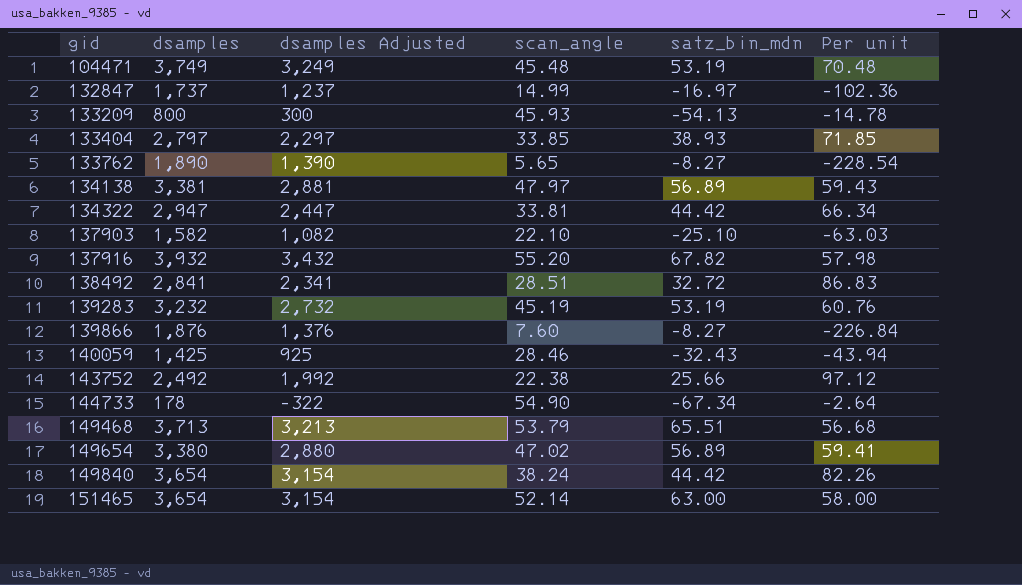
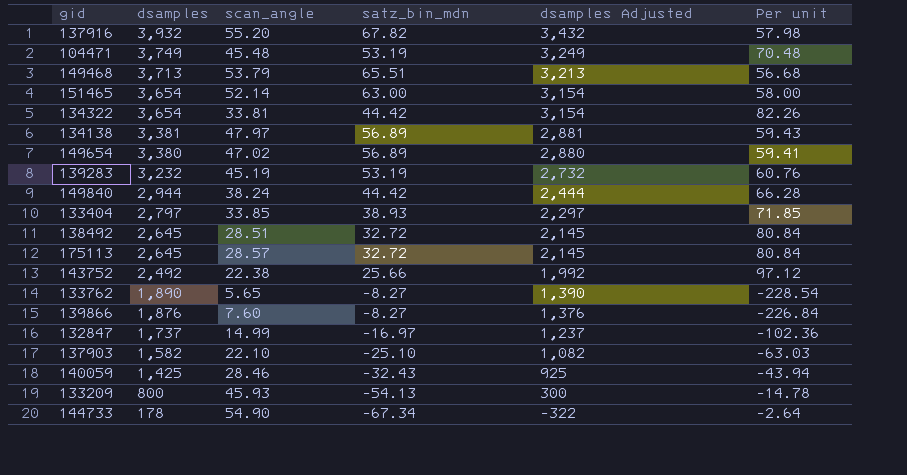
row order: gid ascending -> dsamples descending
column dsamples Adjusted | position: 3 -> 5
134322 | dsamples: 2,947 -> 3,654
134322 | dsamples Adjusted: 2,447 -> 3,154
134322 | Per unit: 66.34 -> 82.26
149840 | dsamples: 3,654 -> 2,944
149840 | dsamples Adjusted: 3,154 -> 2,444
149840 | Per unit: 82.26 -> 66.28
138492 | dsamples: 2,841 -> 2,645
138492 | dsamples Adjusted: 2,341 -> 2,145
138492 | Per unit: 86.83 -> 80.84
row 175113: none -> 2,645 | 28.57 | 32.72 | 2,145 | 80.84

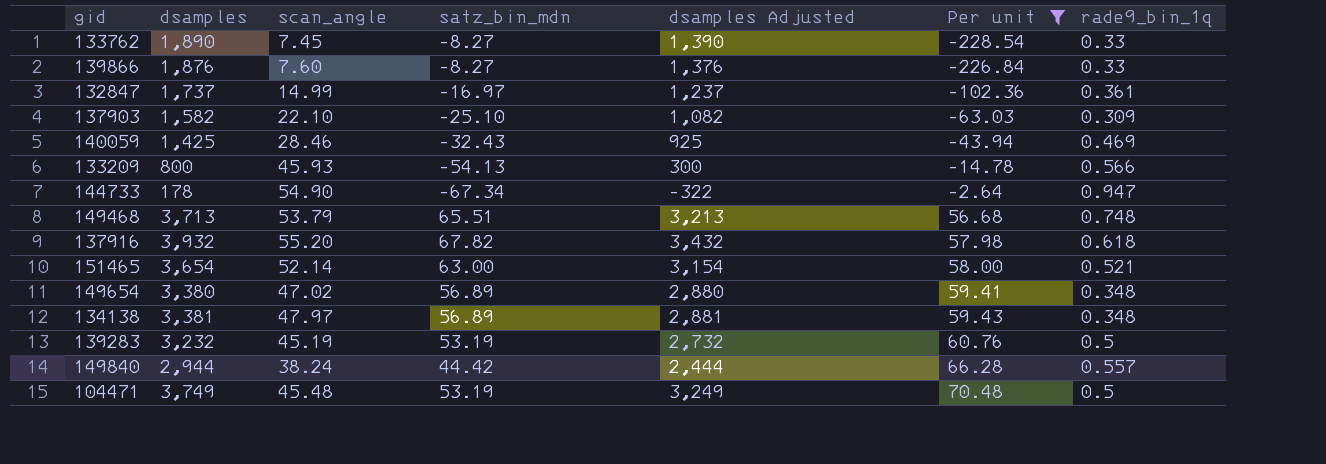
filter: none -> Per unit <= 70.48
row order: dsamples descending -> Per unit ascending
column rade9_bin_1q | position: none -> 7
133762 | scan_angle: 5.65 -> 7.45

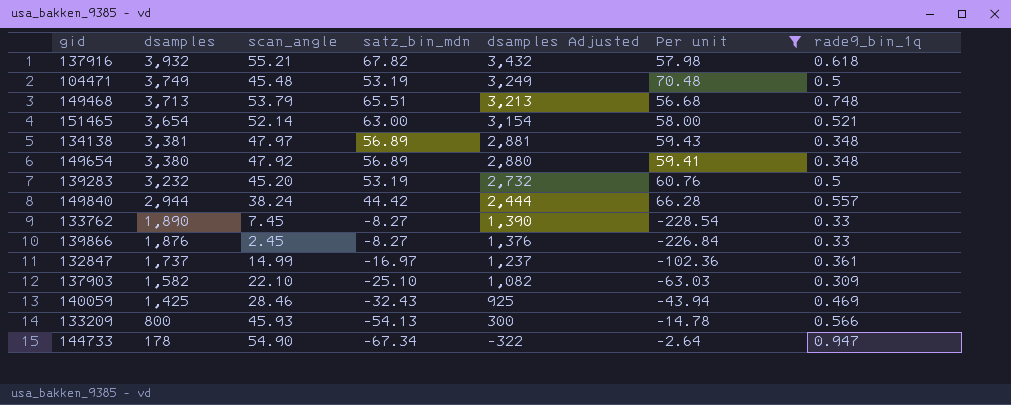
row order: Per unit ascending -> dsamples descending
137916 | scan_angle: 55.20 -> 55.21
149654 | scan_angle: 47.02 -> 47.92
139283 | scan_angle: 45.19 -> 45.20
139866 | scan_angle: 7.60 -> 2.45

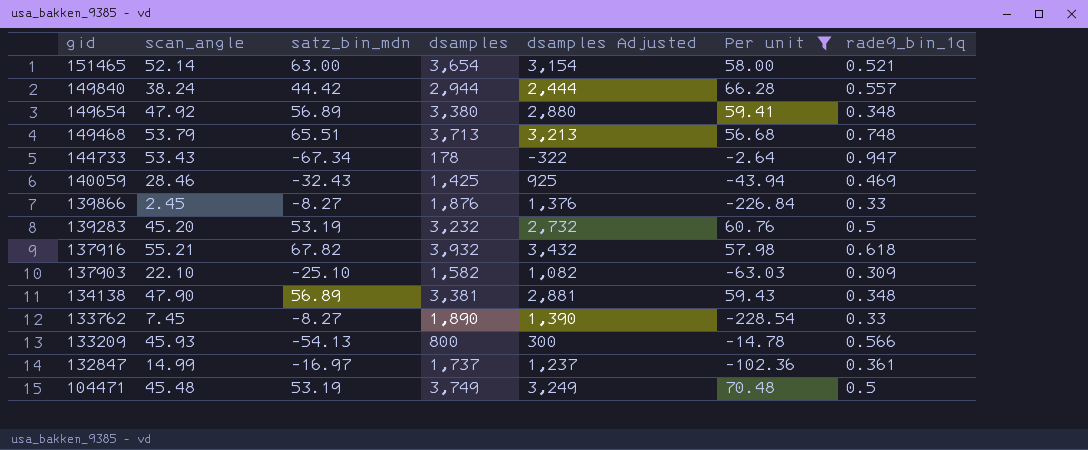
row order: dsamples descending -> gid descending
column dsamples | position: 2 -> 4
144733 | scan_angle: 54.90 -> 53.43
134138 | scan_angle: 47.97 -> 47.90

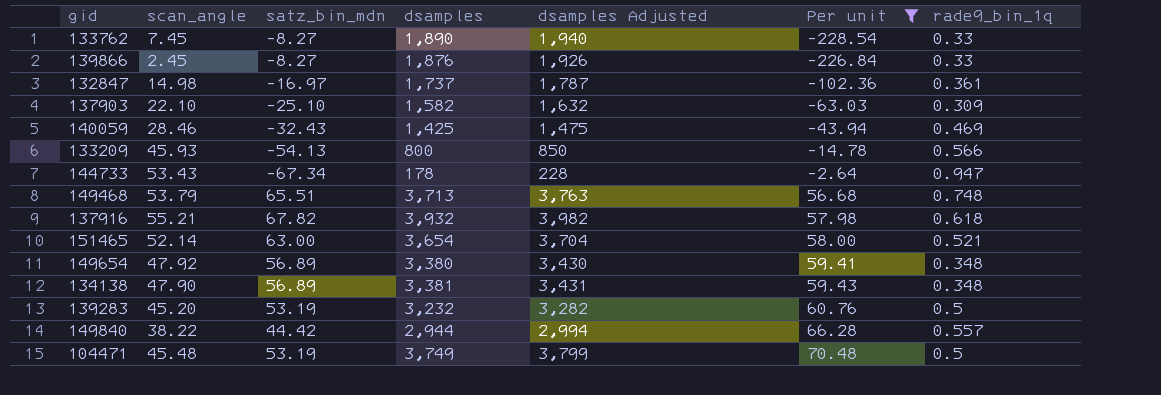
row order: gid descending -> Per unit ascending
column dsamples Adjusted | formula: [dsamples] - 500 -> [dsamples] + 50
132847 | scan_angle: 14.99 -> 14.98
149840 | scan_angle: 38.24 -> 38.22

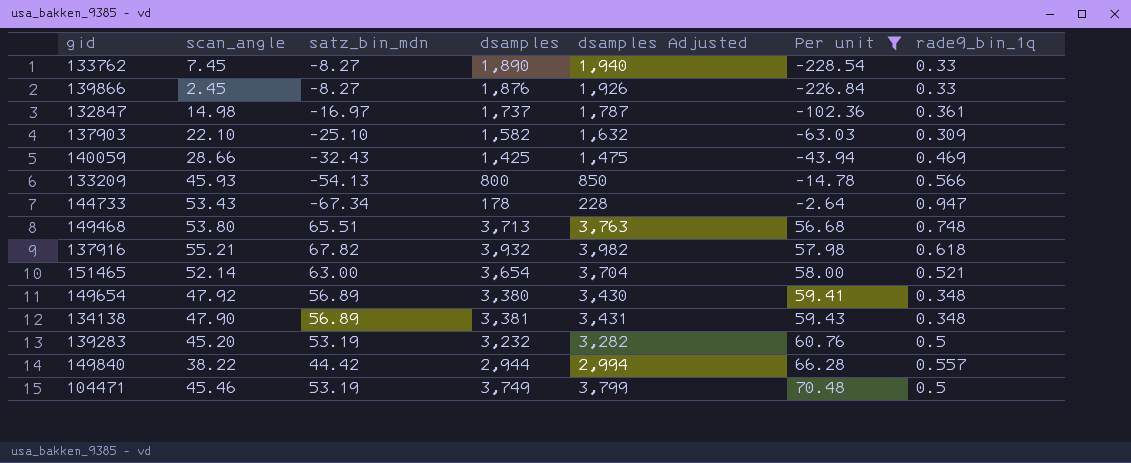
140059 | scan_angle: 28.46 -> 28.66
149468 | scan_angle: 53.79 -> 53.80
104471 | scan_angle: 45.48 -> 45.46

